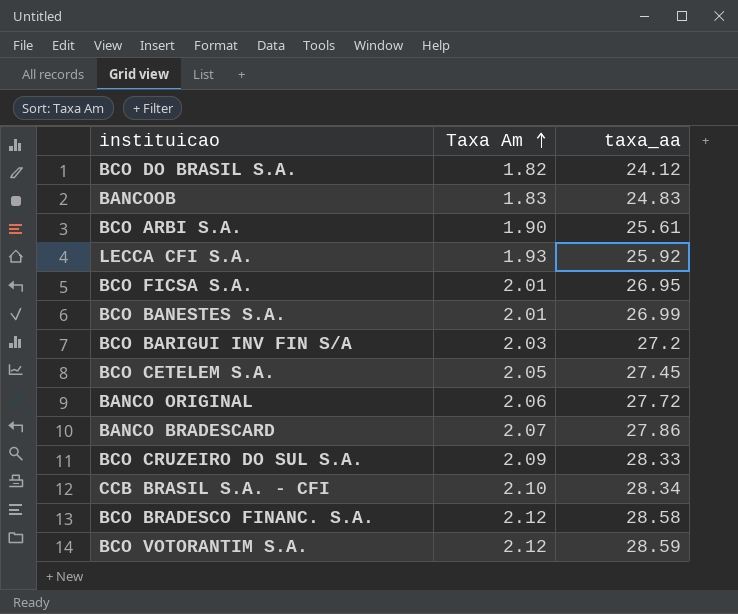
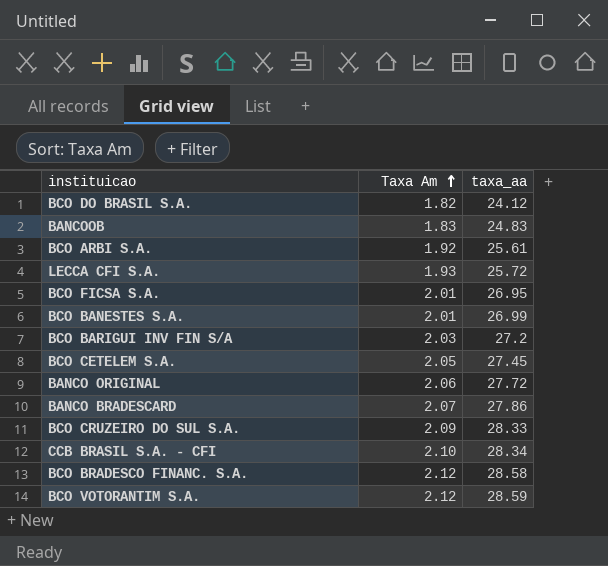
BCO ARBI S.A. | Taxa Am: 1.90 -> 1.92
LECCA CFI S.A. | taxa_aa: 25.92 -> 25.72

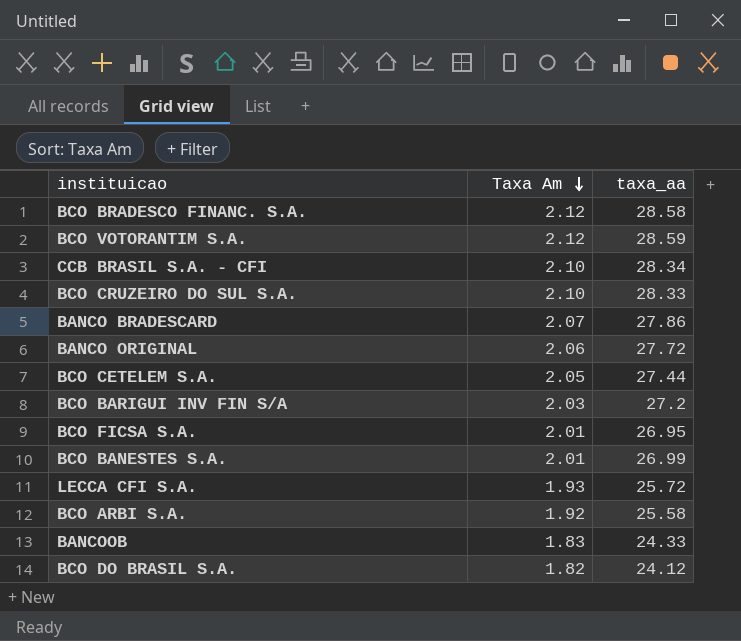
row order: Taxa Am ascending -> Taxa Am descending
BCO CRUZEIRO DO SUL S.A. | Taxa Am: 2.09 -> 2.10
BCO CETELEM S.A. | taxa_aa: 27.45 -> 27.44
BCO ARBI S.A. | taxa_aa: 25.61 -> 25.58
BANCOOB | taxa_aa: 24.83 -> 24.33

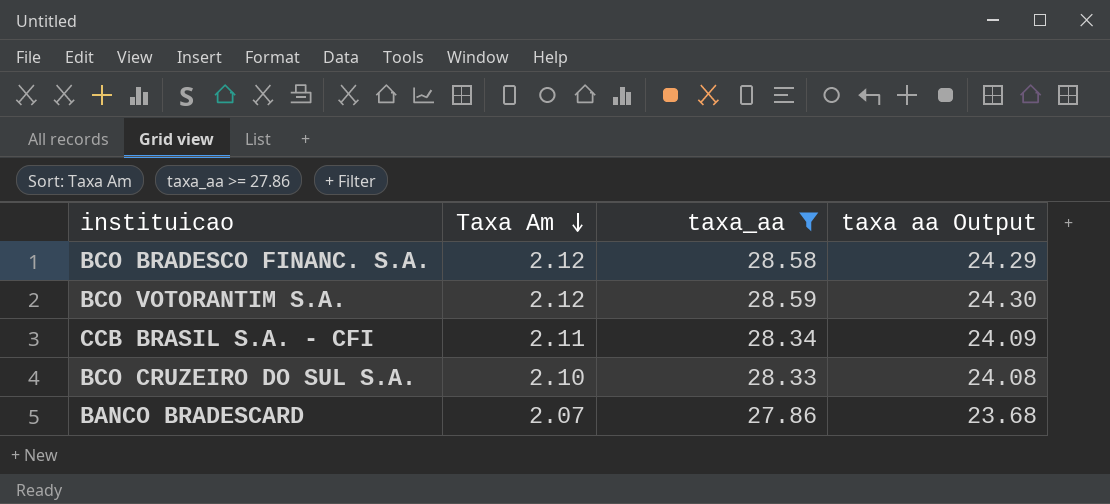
filter: none -> taxa_aa >= 27.86
column taxa aa Output | formula: none -> [taxa_aa] * 0.85
CCB BRASIL S.A. - CFI | Taxa Am: 2.10 -> 2.11

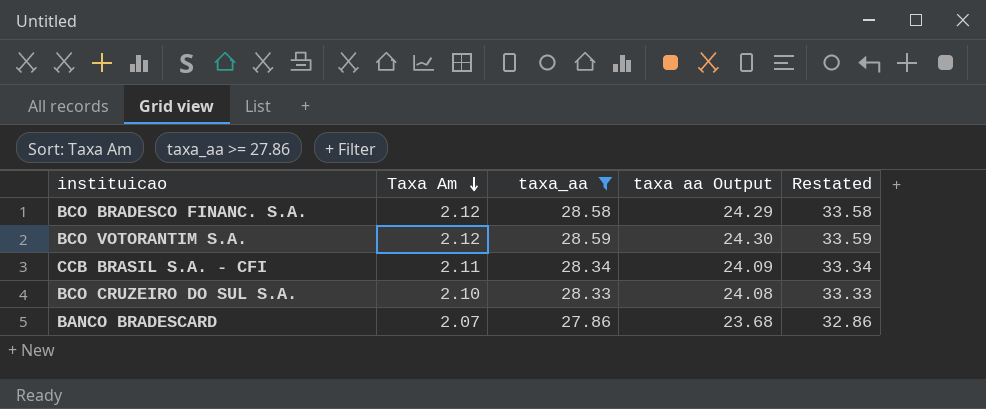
column Restated | formula: none -> [taxa_aa] + 5

